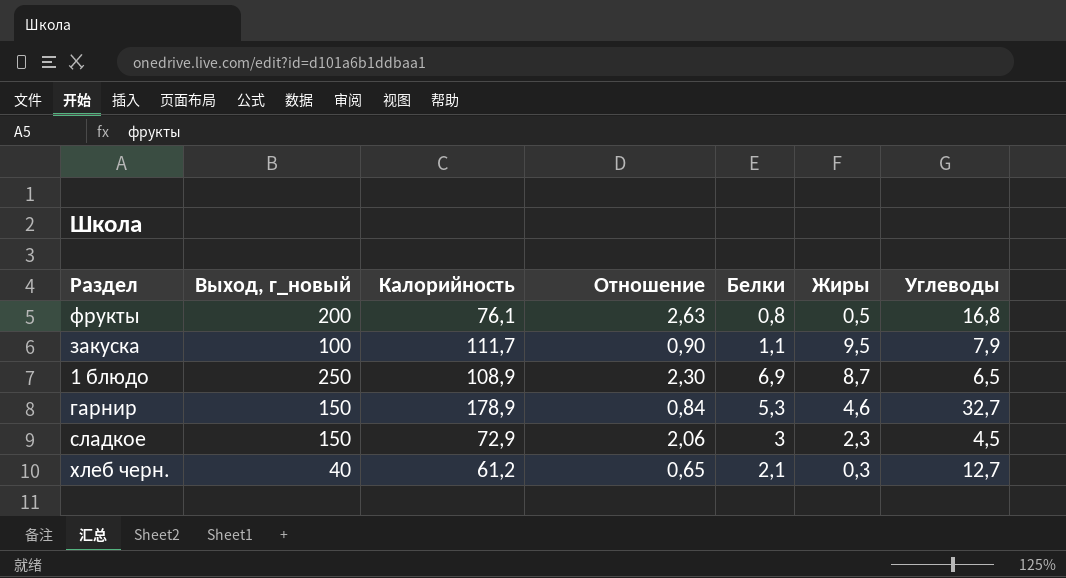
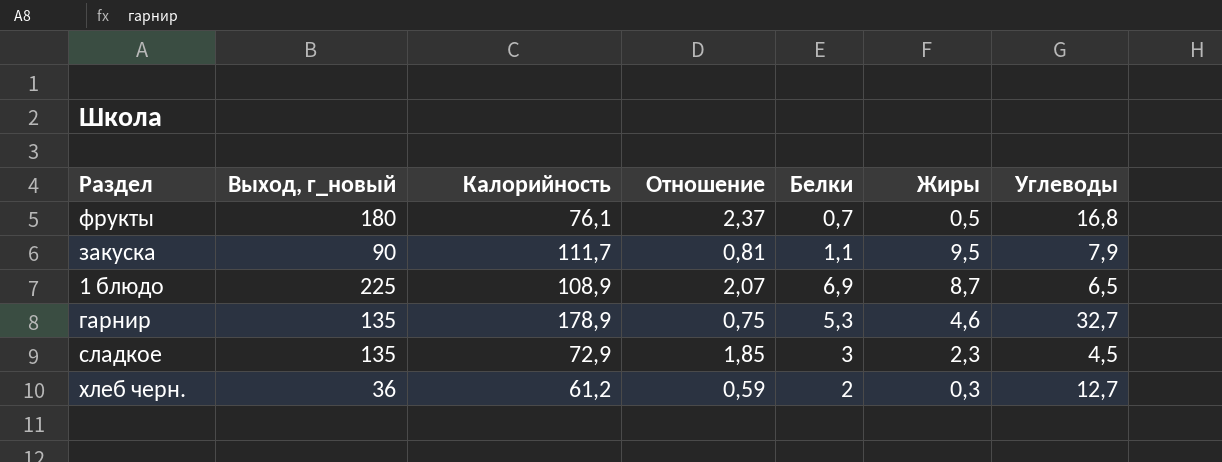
фрукты | Выход, г_новый: 200 -> 180
фрукты | Отношение: 2,63 -> 2,37
фрукты | Белки: 0,8 -> 0,7
закуска | Выход, г_новый: 100 -> 90
закуска | Отношение: 0,90 -> 0,81
1 блюдо | Выход, г_новый: 250 -> 225
1 блюдо | Отношение: 2,30 -> 2,07
гарнир | Выход, г_новый: 150 -> 135
гарнир | Отношение: 0,84 -> 0,75
сладкое | Выход, г_новый: 150 -> 135
сладкое | Отношение: 2,06 -> 1,85
хлеб черн. | Выход, г_новый: 40 -> 36
хлеб черн. | Отношение: 0,65 -> 0,59
хлеб черн. | Белки: 2,1 -> 2

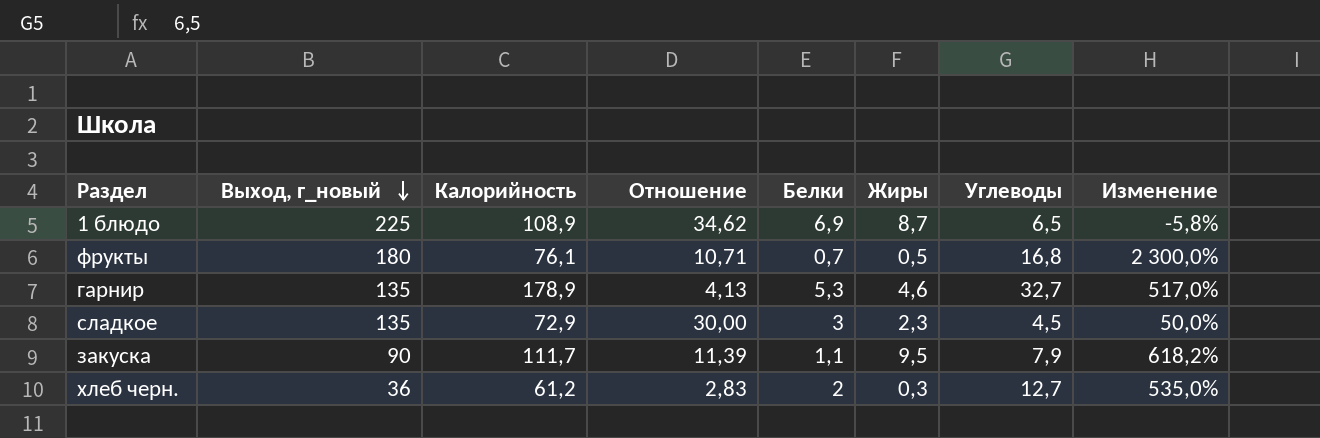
row order: none -> Выход, г_новый descending
column Отношение | formula: [Выход, г_новый] / [Калорийность] -> [Выход, г_новый] / [Углеводы]
column Изменение | formula: none -> ([Углеводы] - [Белки]) / [Белки]

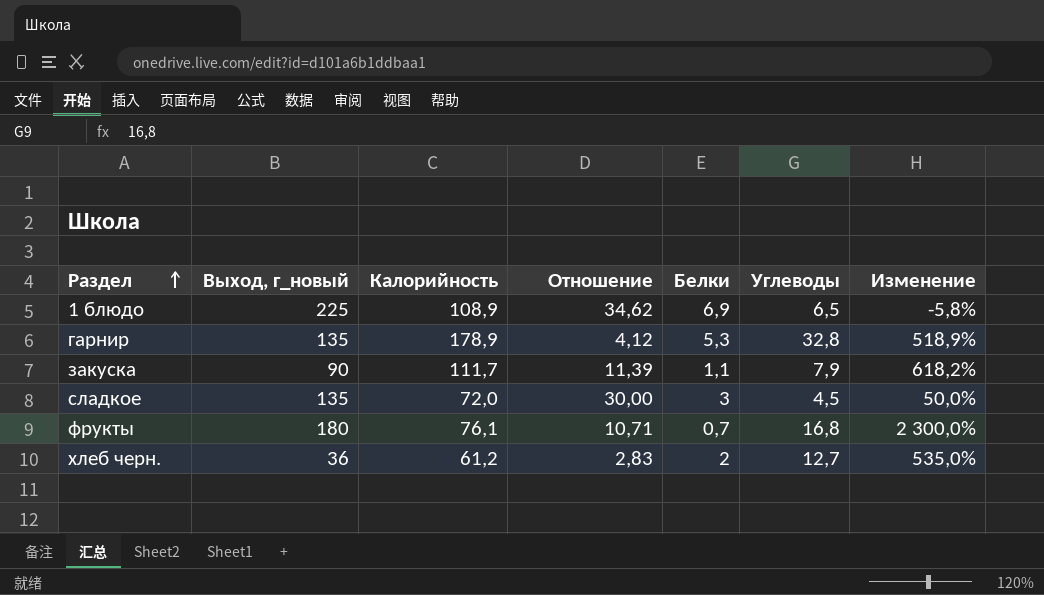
row order: Выход, г_новый descending -> Раздел ascending
column Жиры | position: 6 -> none
гарнир | Отношение: 4,13 -> 4,12
гарнир | Углеводы: 32,7 -> 32,8
гарнир | Изменение: 517,0% -> 518,9%
сладкое | Калорийность: 72,9 -> 72,0

